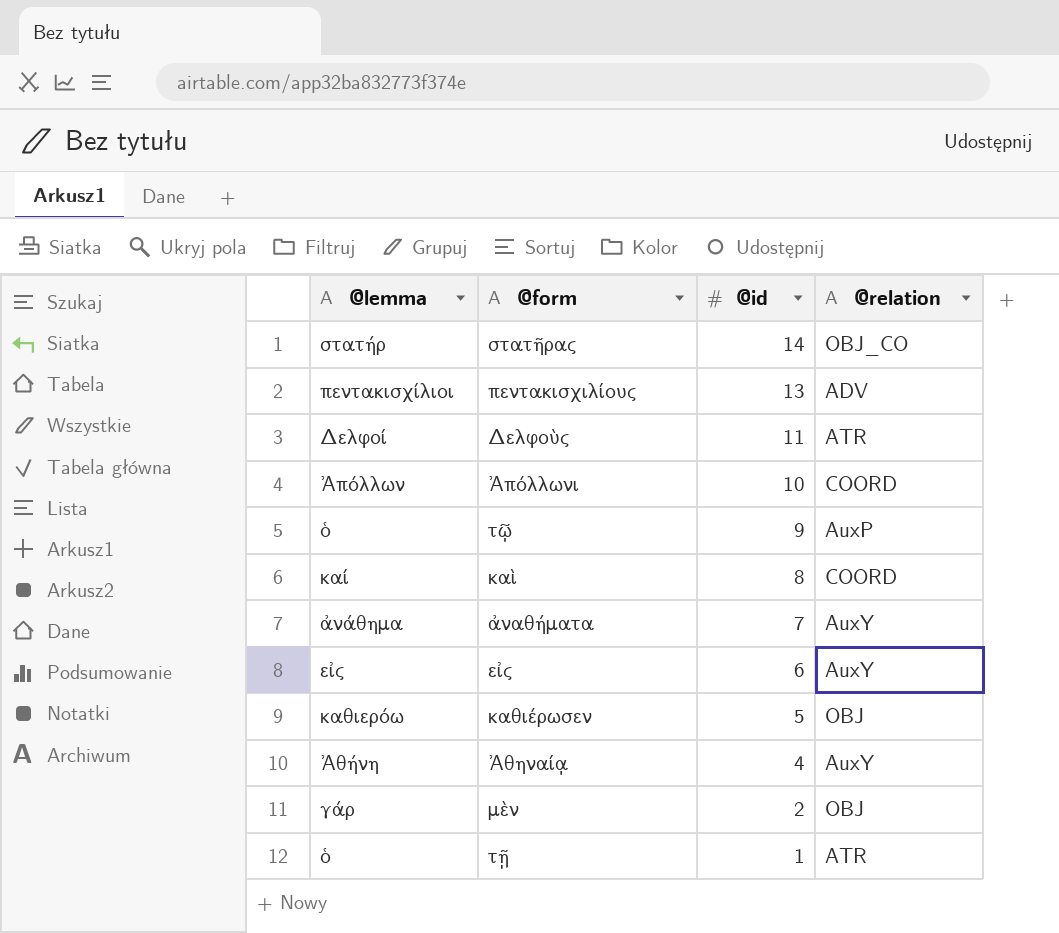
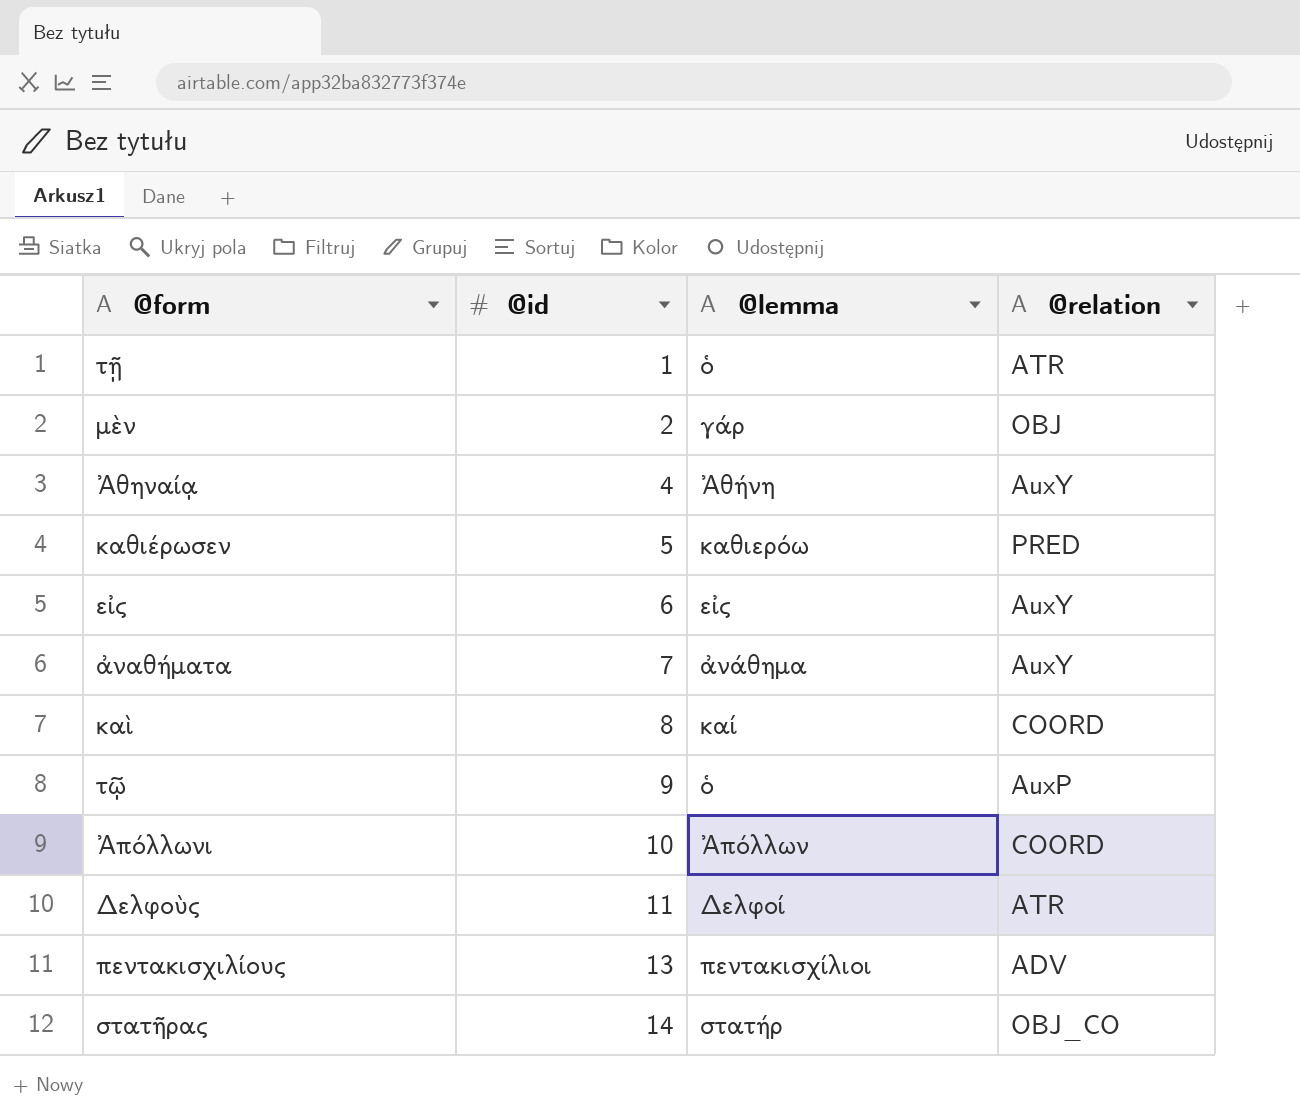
row order: @id descending -> @id ascending
column @lemma | position: 1 -> 3
καθιέρωσεν | @relation: OBJ -> PRED

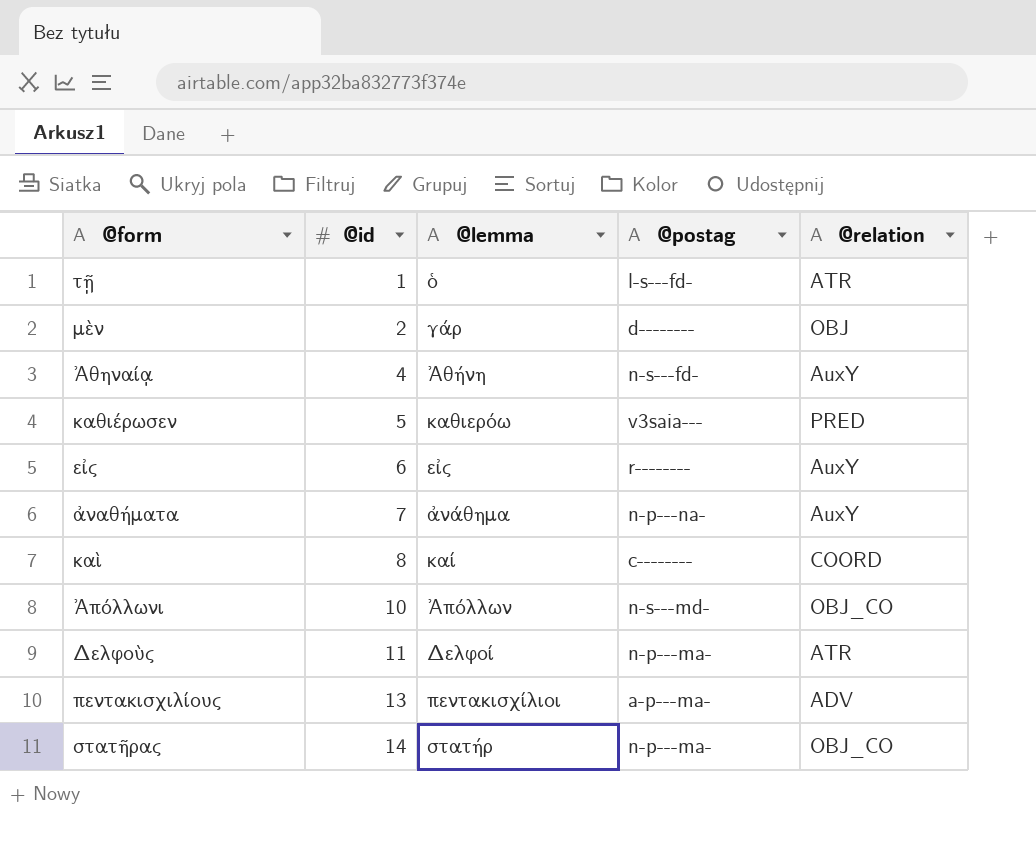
column @postag | position: none -> 4
row τῷ: 9 | ὁ | AuxP -> none
Ἀπόλλωνι | @relation: COORD -> OBJ_CO

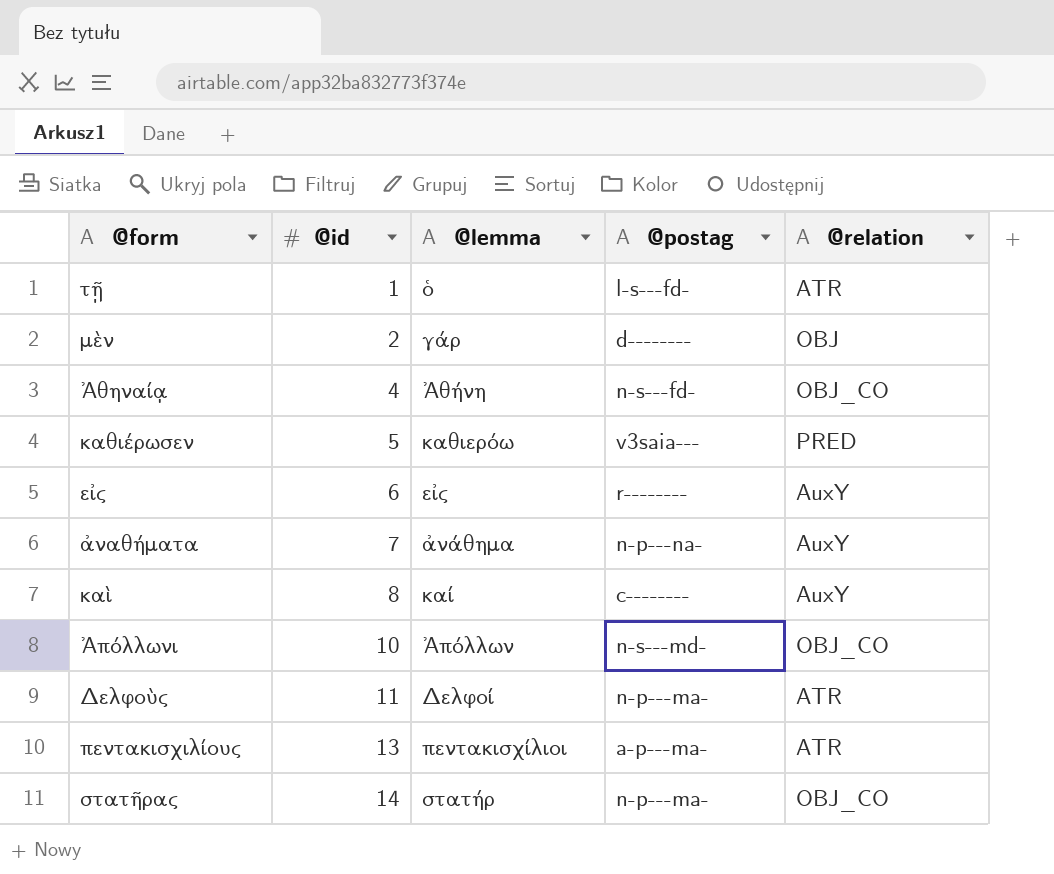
Ἀθηναίᾳ | @relation: AuxY -> OBJ_CO
καὶ | @relation: COORD -> AuxY
πεντακισχιλίους | @relation: ADV -> ATR

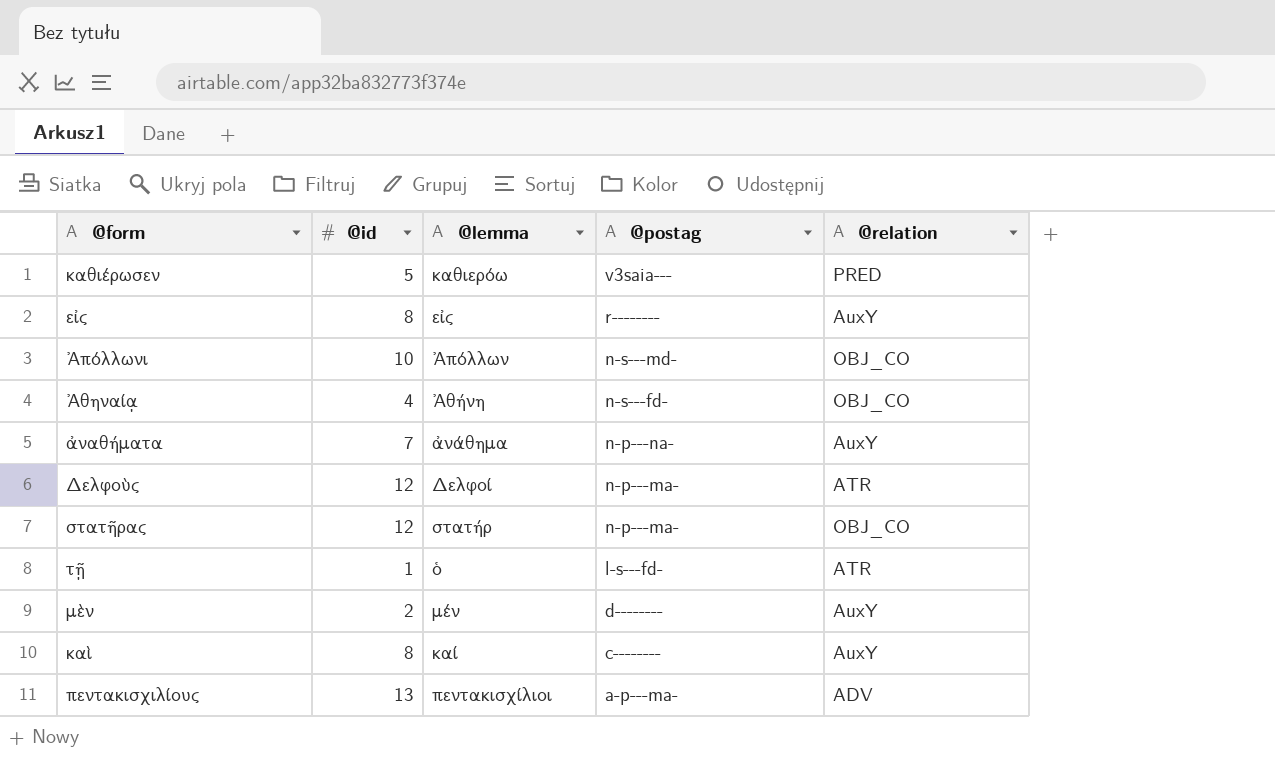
row order: @id ascending -> @postag descending
εἰς | @id: 6 -> 8
Δελφοὺς | @id: 11 -> 12
στατῆρας | @id: 14 -> 12
μὲν | @lemma: γάρ -> μέν
μὲν | @relation: OBJ -> AuxY
πεντακισχιλίους | @relation: ATR -> ADV

